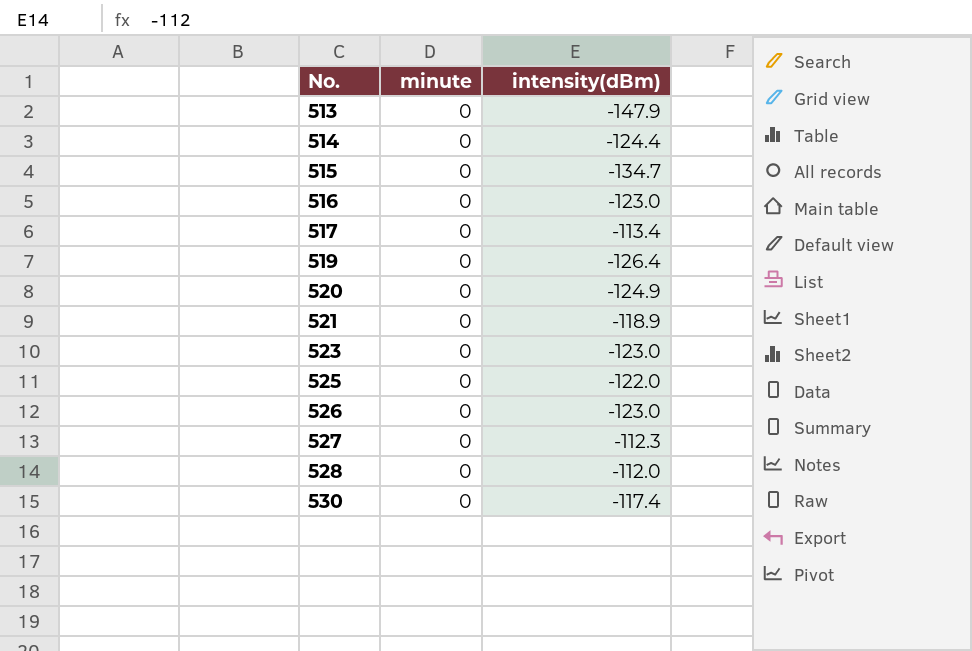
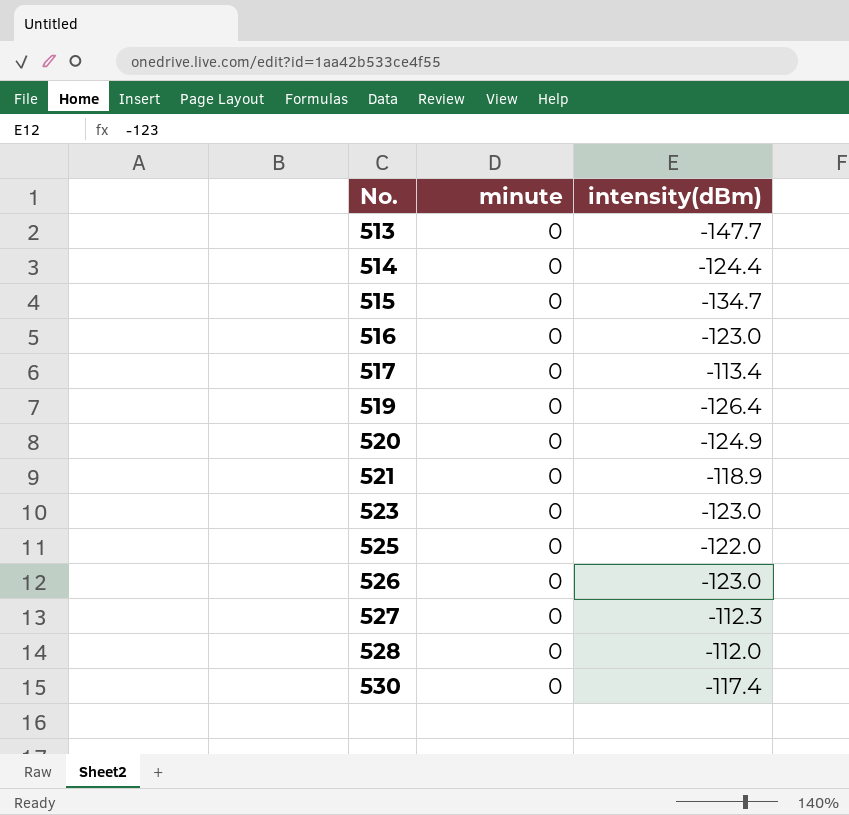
513 | intensity(dBm): -147.9 -> -147.7

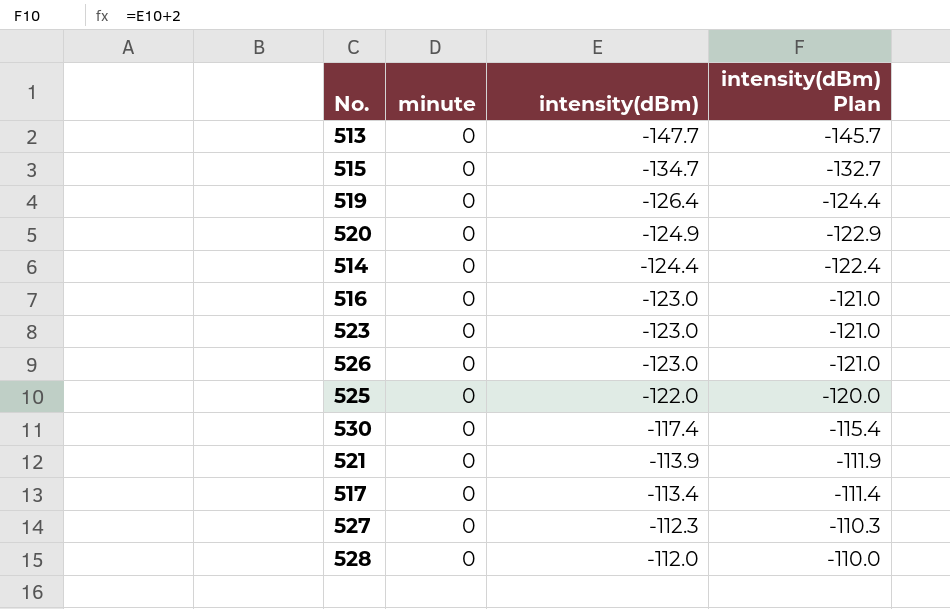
row order: No. ascending -> intensity(dBm) ascending
column intensity(dBm) Plan | formula: none -> [intensity(dBm)] + 2
521 | intensity(dBm): -118.9 -> -113.9

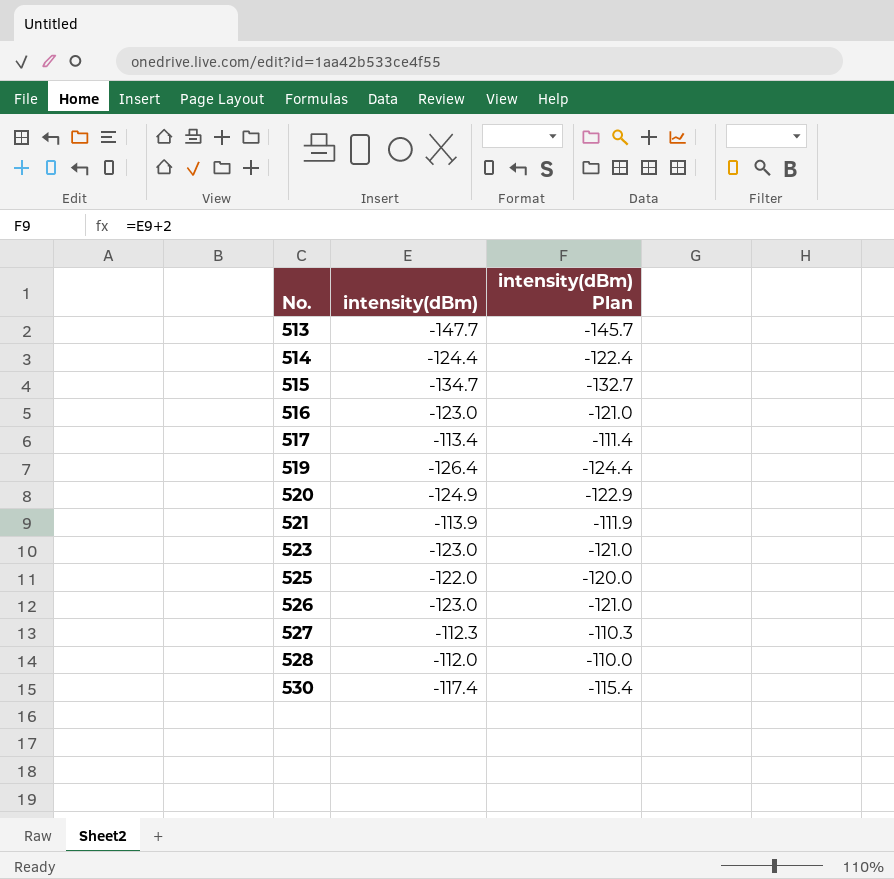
row order: intensity(dBm) ascending -> No. ascending
column minute | position: 2 -> none

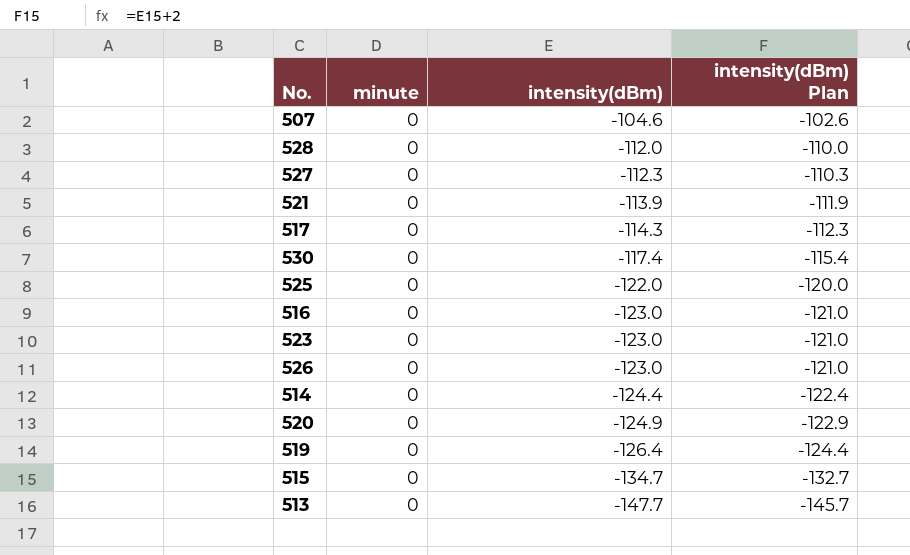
row order: No. ascending -> intensity(dBm) descending
column minute | position: none -> 2
row 507: none -> 0 | -104.6 | -102.6
517 | intensity(dBm): -113.4 -> -114.3
517 | intensity(dBm) Plan: -111.4 -> -112.3

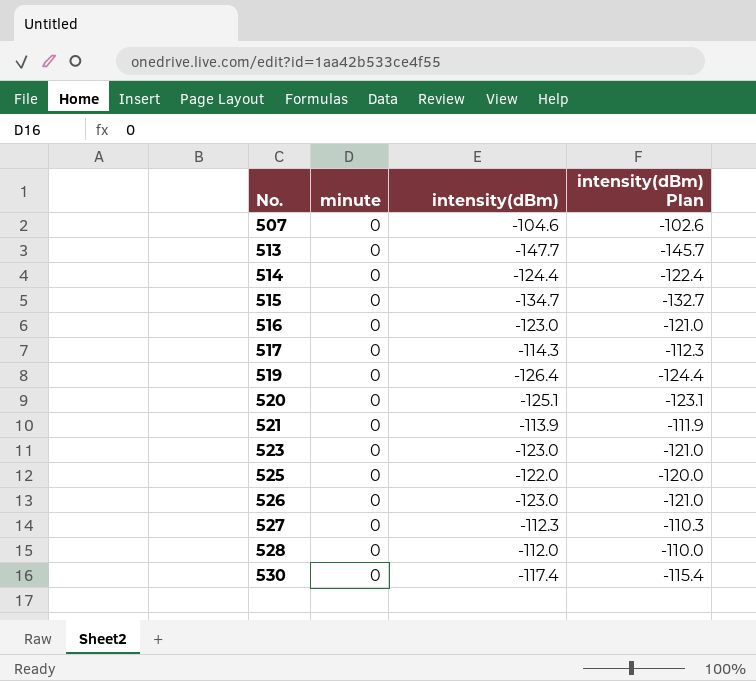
row order: intensity(dBm) descending -> No. ascending
520 | intensity(dBm): -124.9 -> -125.1
520 | intensity(dBm) Plan: -122.9 -> -123.1

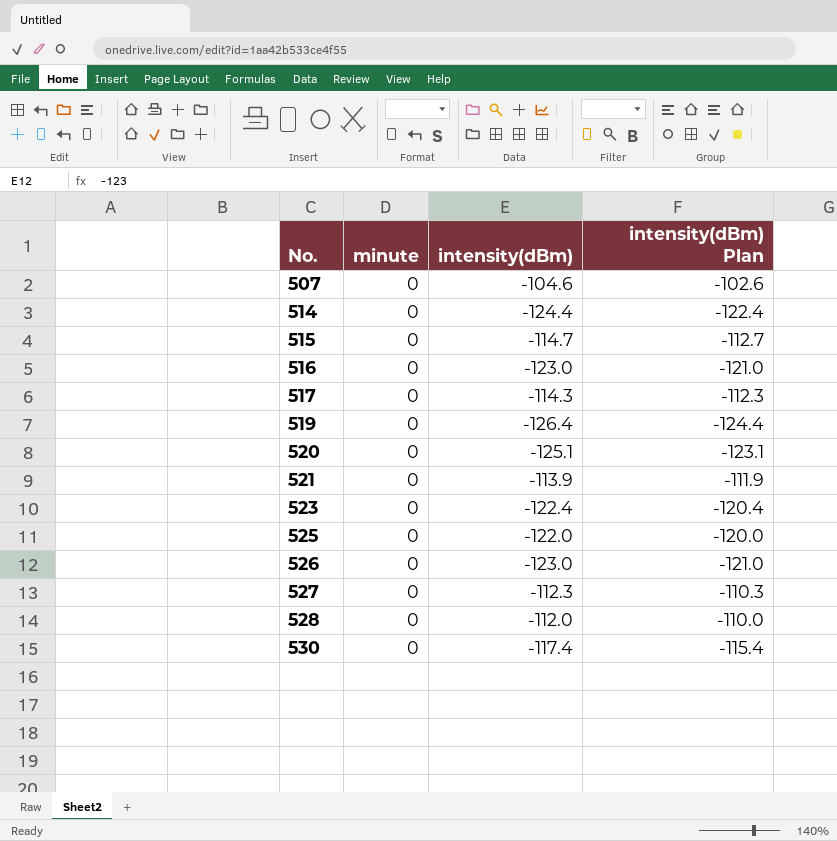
row 513: 0 | -147.7 | -145.7 -> none
515 | intensity(dBm): -134.7 -> -114.7
515 | intensity(dBm) Plan: -132.7 -> -112.7
523 | intensity(dBm): -123.0 -> -122.4
523 | intensity(dBm) Plan: -121.0 -> -120.4

